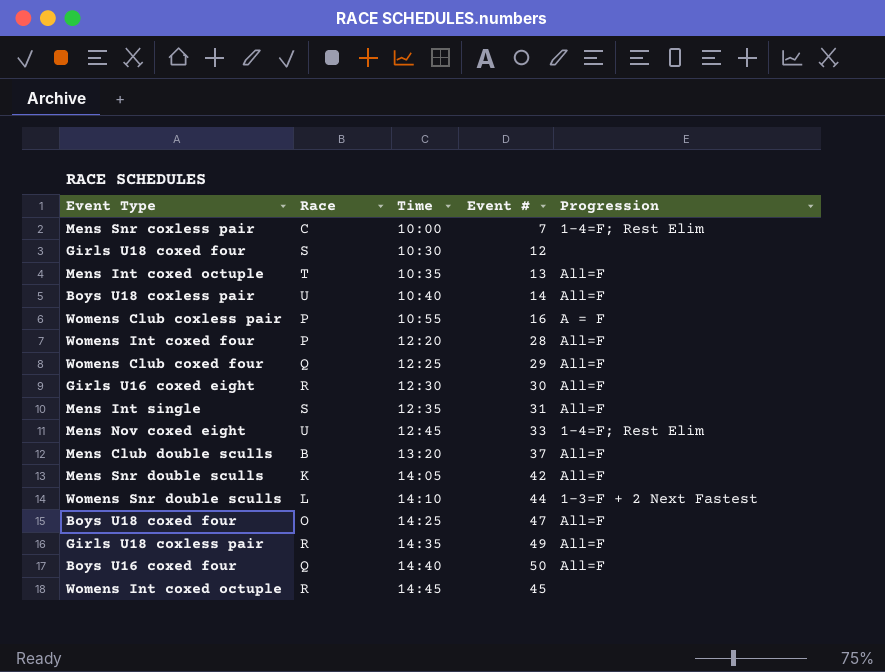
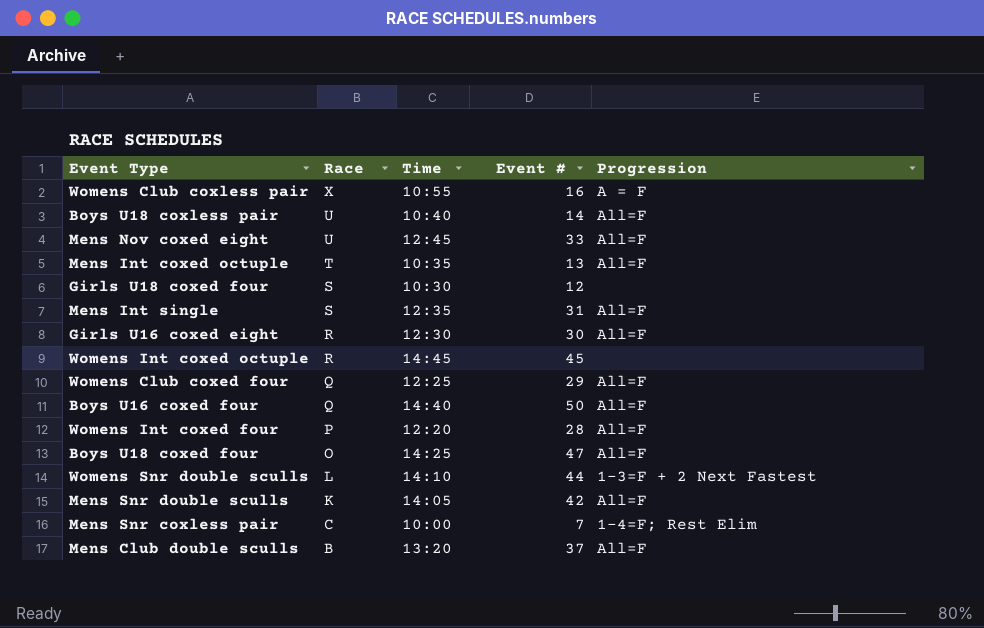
row order: Time ascending -> Race descending
row Girls U18 coxless pair: R | 14:35 | 49 | All=F -> none
Womens Club coxless pair | Race: P -> X
Mens Nov coxed eight | Progression: 1-4=F; Rest Elim -> All=F

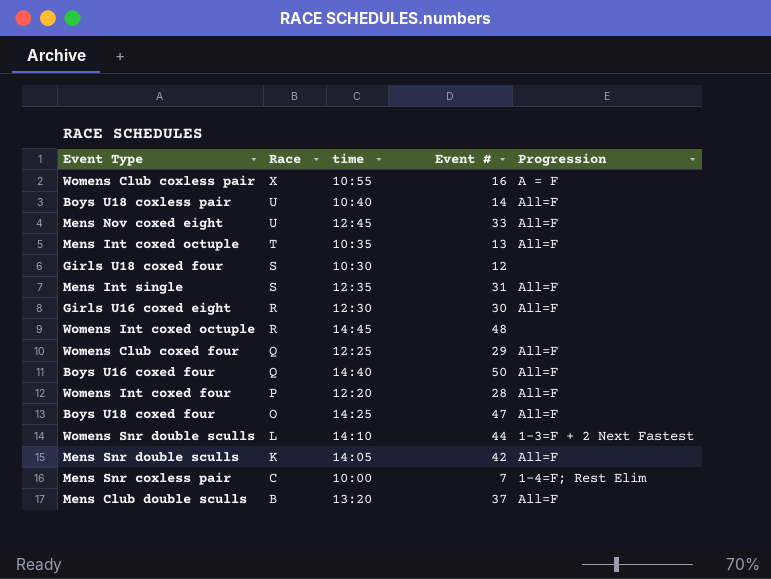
column name: Time -> time
Womens Int coxed octuple | Event #: 45 -> 48

